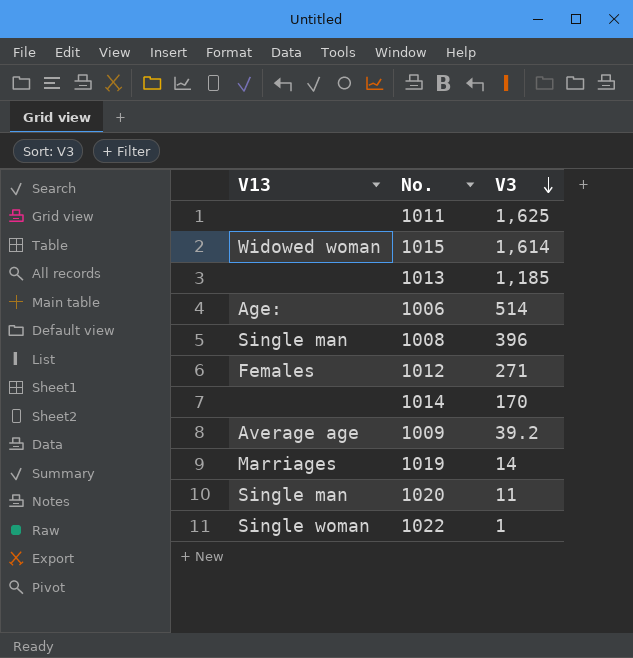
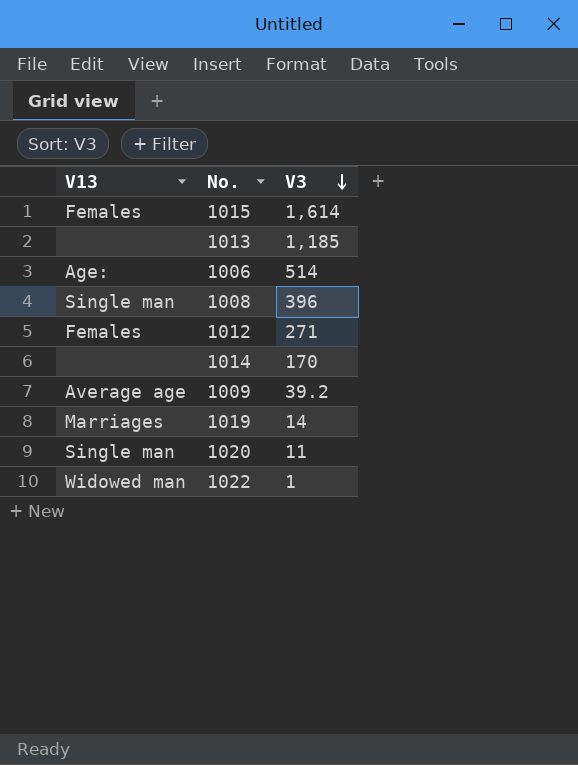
row 1011: none | 1,625 -> none
1015 | V13: Widowed woman -> Females
1022 | V13: Single woman -> Widowed man

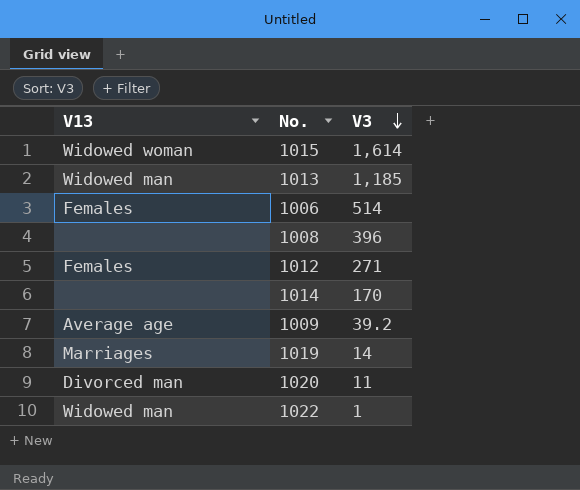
1015 | V13: Females -> Widowed woman
1013 | V13: none -> Widowed man
1006 | V13: Age: -> Females
1008 | V13: Single man -> none
1020 | V13: Single man -> Divorced man

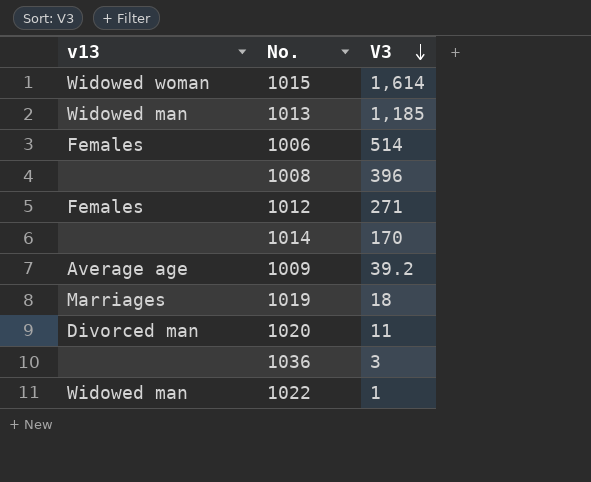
column name: V13 -> v13
1019 | V3: 14 -> 18
row 1036: none -> none | 3

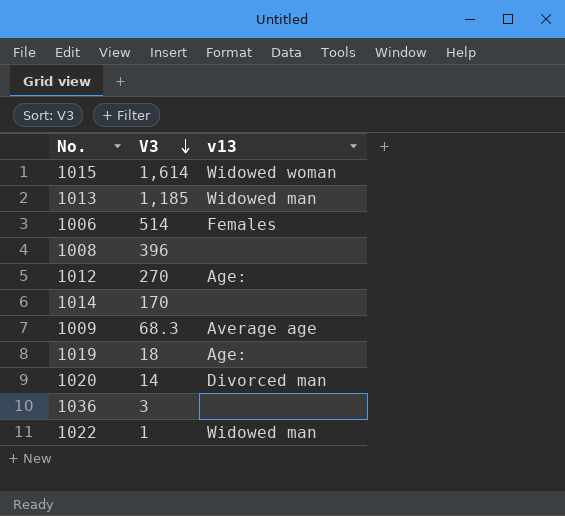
column v13 | position: 1 -> 3
1012 | V3: 271 -> 270
1012 | v13: Females -> Age:
1009 | V3: 39.2 -> 68.3
1019 | v13: Marriages -> Age:
1020 | V3: 11 -> 14

